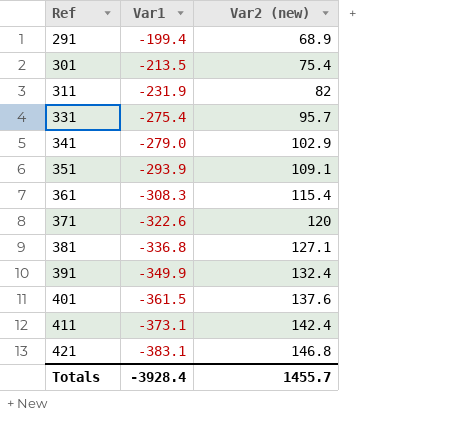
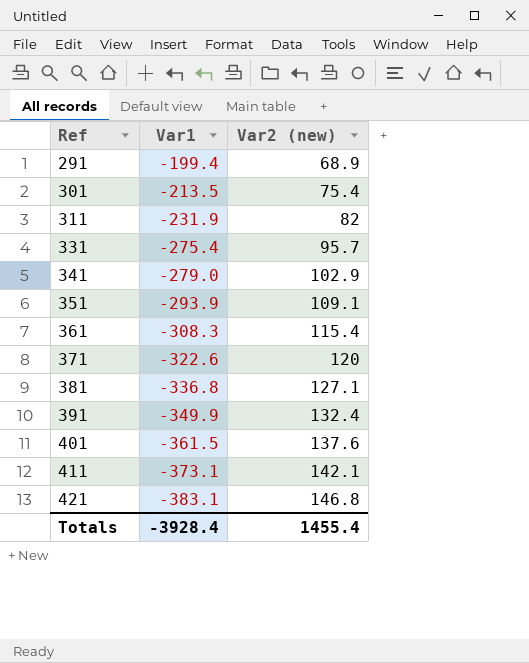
411 | Var2 (new): 142.4 -> 142.1
Totals | Var2 (new): 1455.7 -> 1455.4

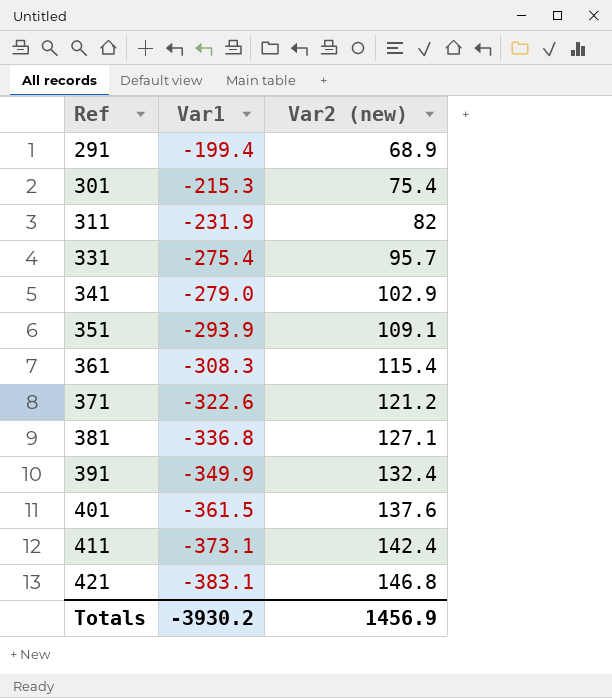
301 | Var1: -213.5 -> -215.3
371 | Var2 (new): 120 -> 121.2
411 | Var2 (new): 142.1 -> 142.4
Totals | Var1: -3928.4 -> -3930.2
Totals | Var2 (new): 1455.4 -> 1456.9

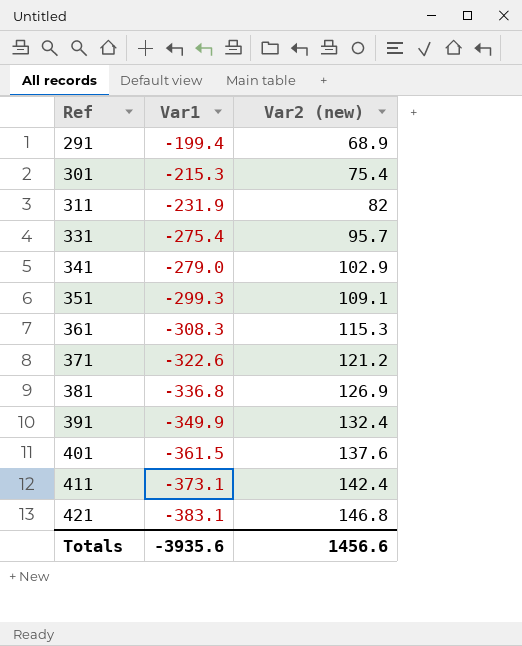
351 | Var1: -293.9 -> -299.3
361 | Var2 (new): 115.4 -> 115.3
381 | Var2 (new): 127.1 -> 126.9
Totals | Var1: -3930.2 -> -3935.6
Totals | Var2 (new): 1456.9 -> 1456.6

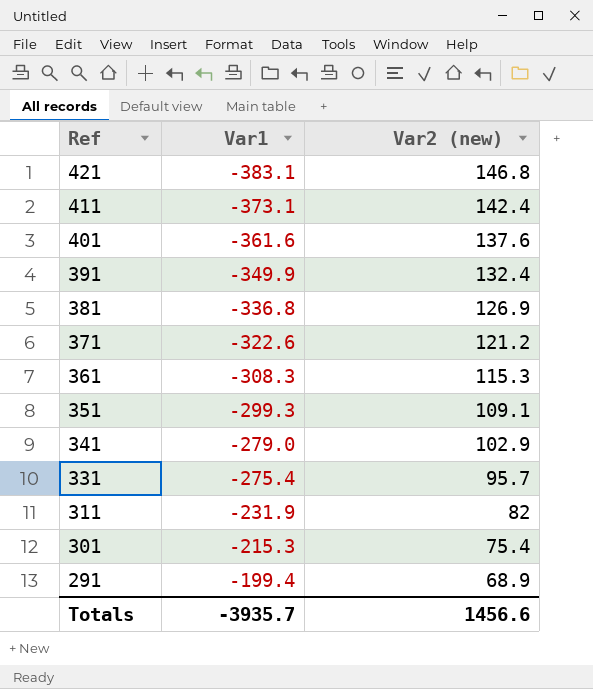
row order: Ref ascending -> Ref descending
401 | Var1: -361.5 -> -361.6
Totals | Var1: -3935.6 -> -3935.7

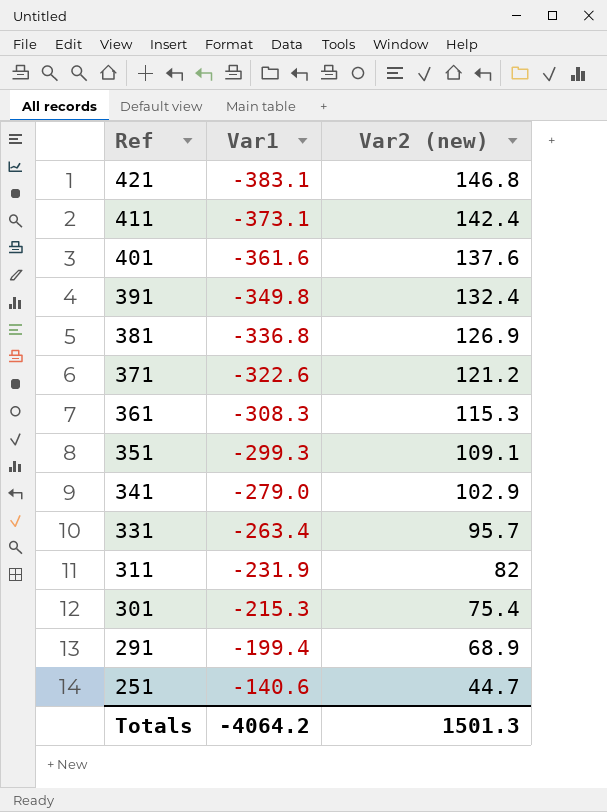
391 | Var1: -349.9 -> -349.8
331 | Var1: -275.4 -> -263.4
row 251: none -> -140.6 | 44.7
Totals | Var1: -3935.7 -> -4064.2
Totals | Var2 (new): 1456.6 -> 1501.3

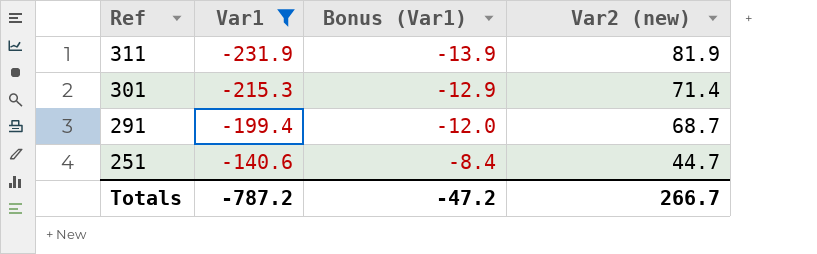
filter: none -> Var1 >= -231.9
column Bonus (Var1) | formula: none -> [Var1] * 0.06
311 | Var2 (new): 82 -> 81.9
301 | Var2 (new): 75.4 -> 71.4
291 | Var2 (new): 68.9 -> 68.7
Totals | Var1: -4064.2 -> -787.2
Totals | Var2 (new): 1501.3 -> 266.7

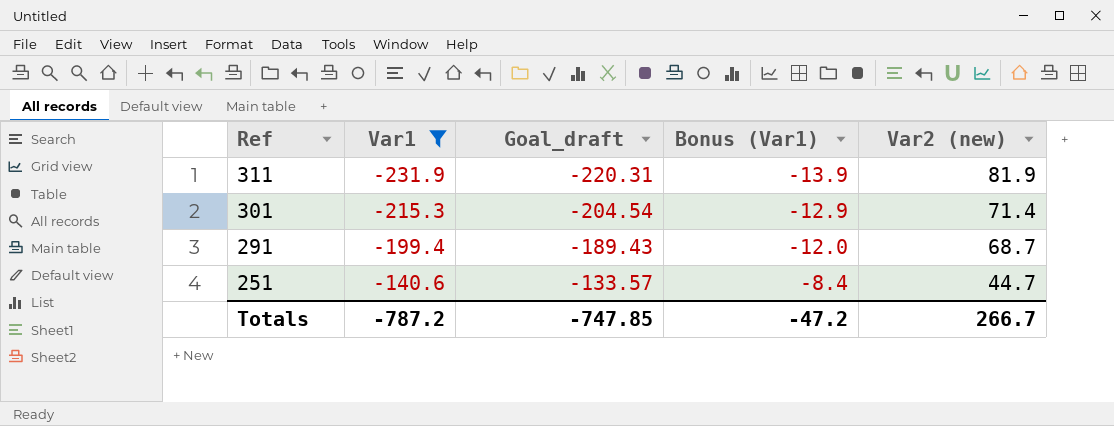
column Goal_draft | formula: none -> [Var1] * 0.95

